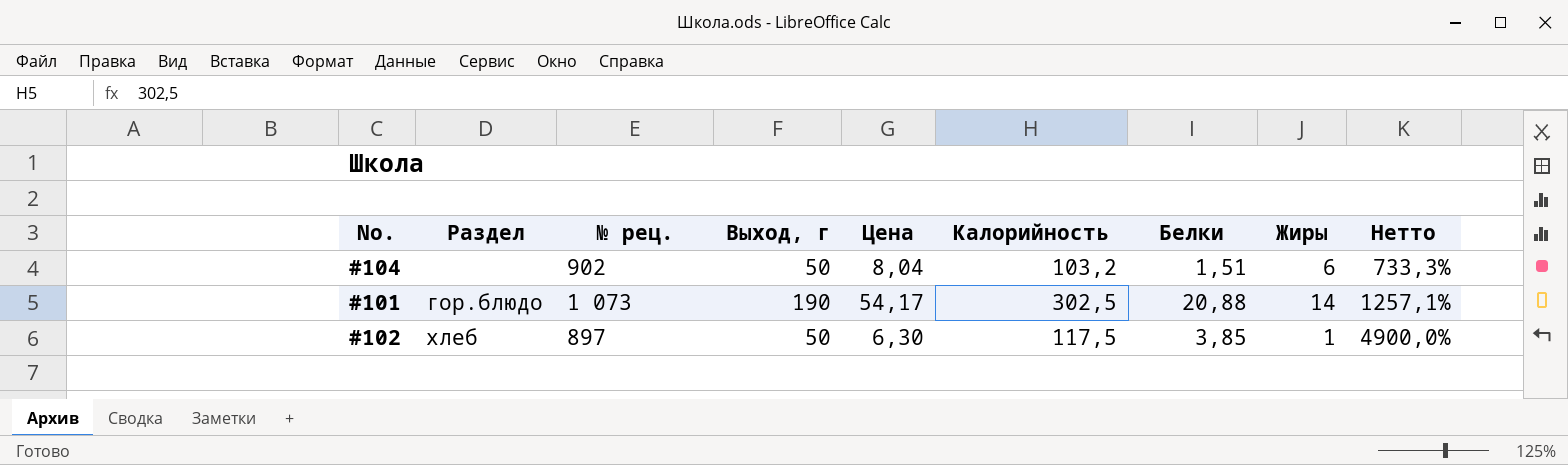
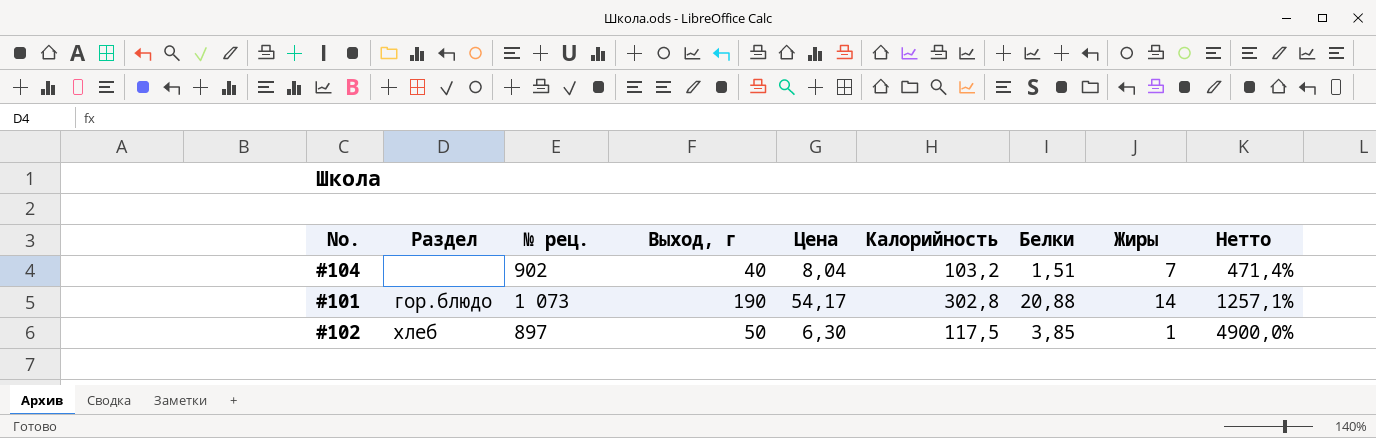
#104 | Выход, г: 50 -> 40
#104 | Жиры: 6 -> 7
#104 | Нетто: 733,3% -> 471,4%
#101 | Калорийность: 302,5 -> 302,8

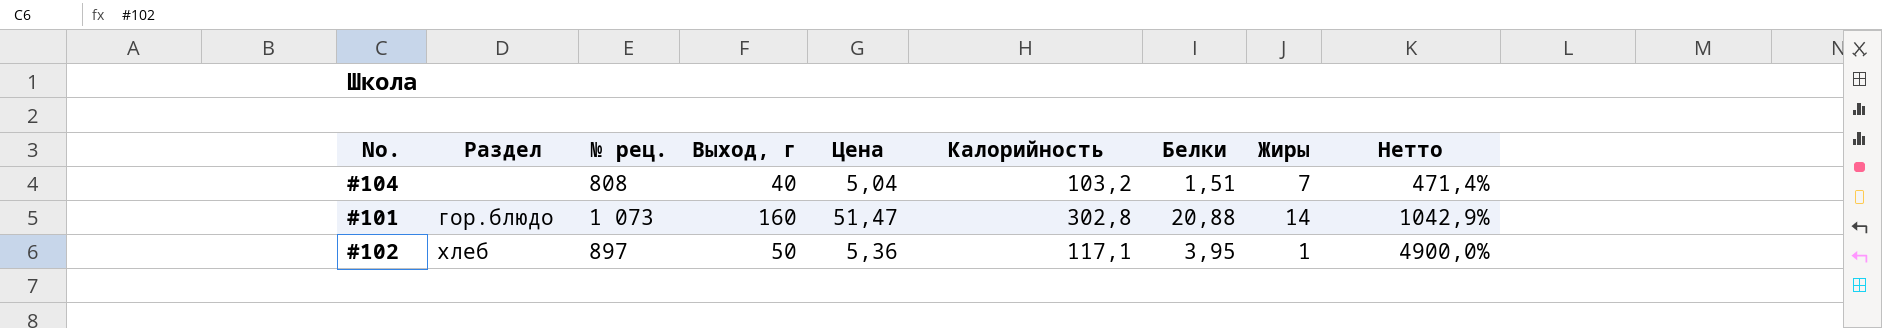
#104 | № рец.: 902 -> 808
#104 | Цена: 8,04 -> 5,04
#101 | Выход, г: 190 -> 160
#101 | Цена: 54,17 -> 51,47
#101 | Нетто: 1257,1% -> 1042,9%
#102 | Цена: 6,30 -> 5,36
#102 | Калорийность: 117,5 -> 117,1
#102 | Белки: 3,85 -> 3,95

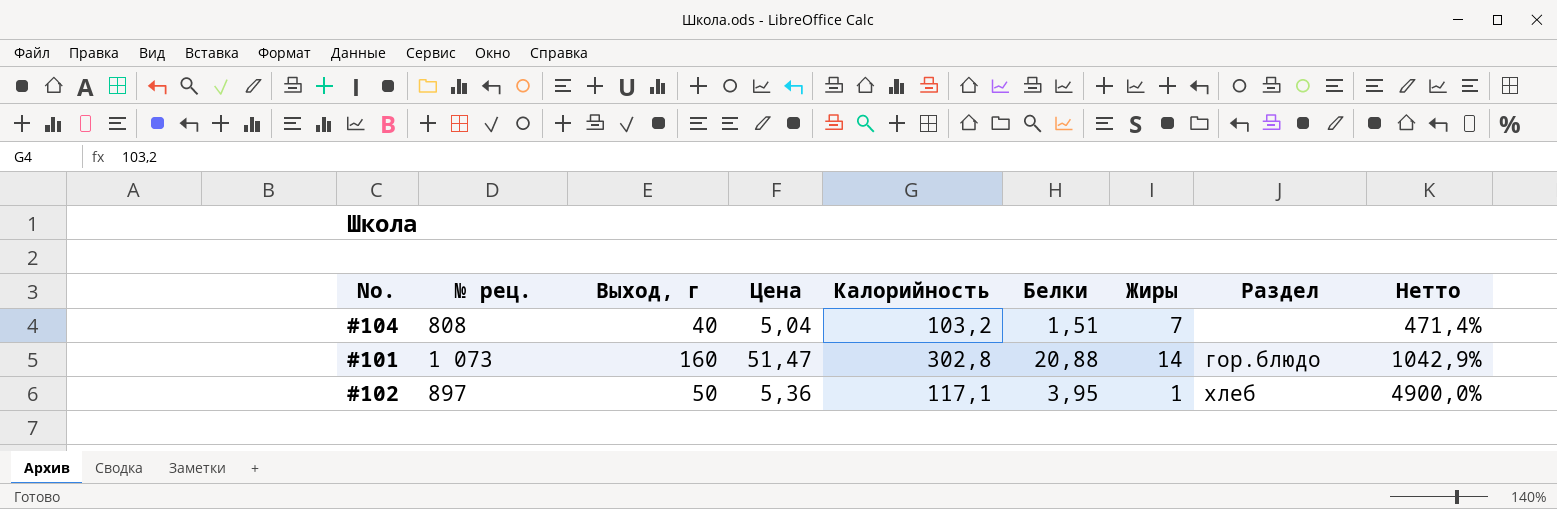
column Раздел | position: 2 -> 8

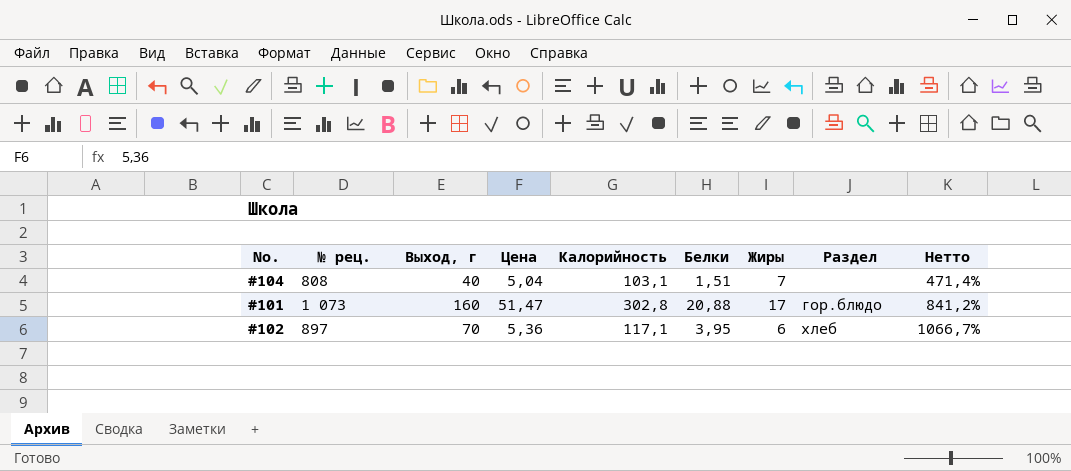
#104 | Калорийность: 103,2 -> 103,1
#101 | Жиры: 14 -> 17
#101 | Нетто: 1042,9% -> 841,2%
#102 | Выход, г: 50 -> 70
#102 | Жиры: 1 -> 6
#102 | Нетто: 4900,0% -> 1066,7%

